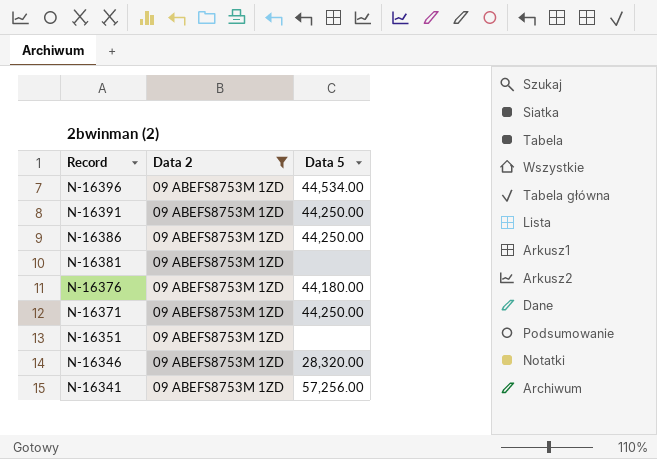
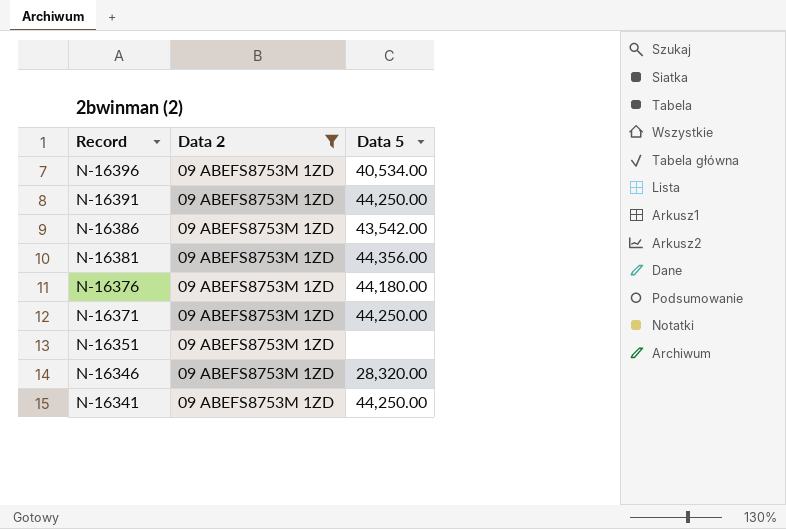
N-16396 | Data 5: 44,534.00 -> 40,534.00
N-16386 | Data 5: 44,250.00 -> 43,542.00
N-16381 | Data 5: none -> 44,356.00
N-16341 | Data 5: 57,256.00 -> 44,250.00

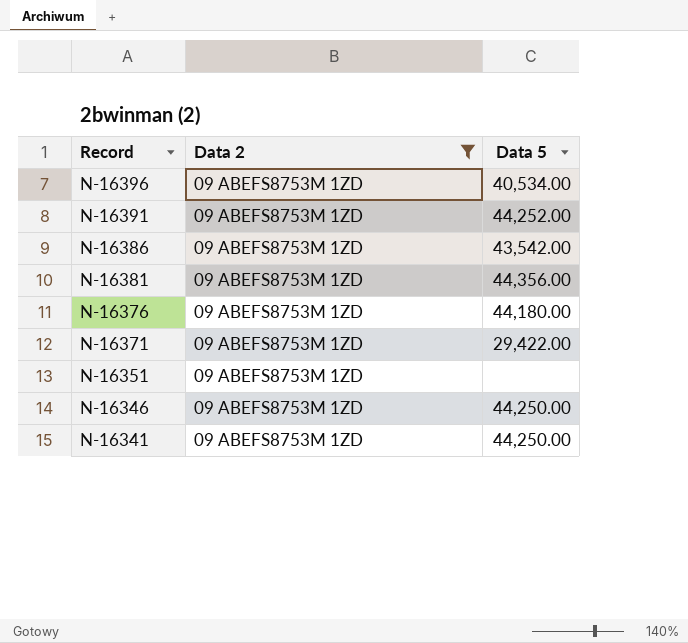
N-16391 | Data 5: 44,250.00 -> 44,252.00
N-16371 | Data 5: 44,250.00 -> 29,422.00
N-16346 | Data 5: 28,320.00 -> 44,250.00

